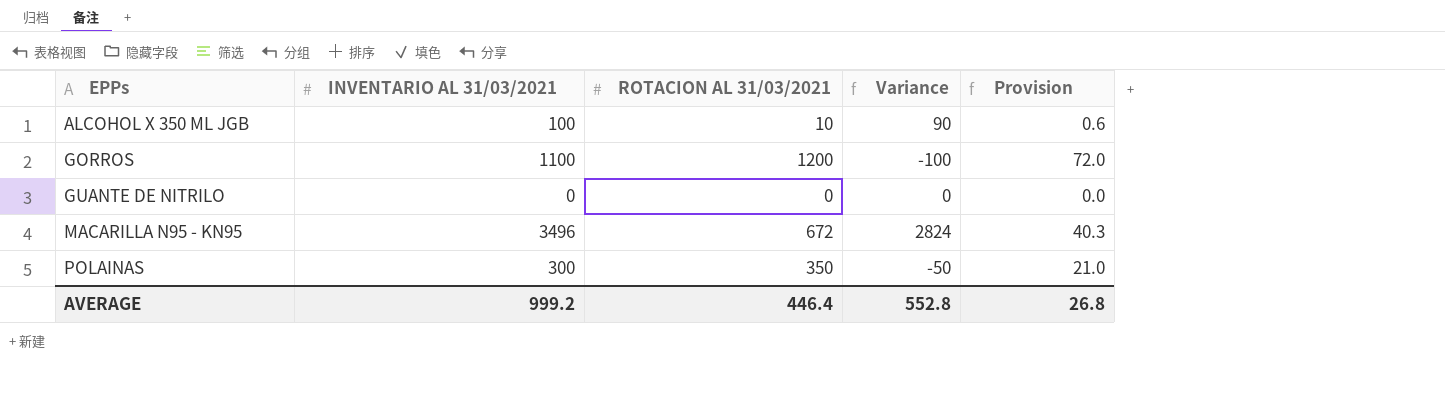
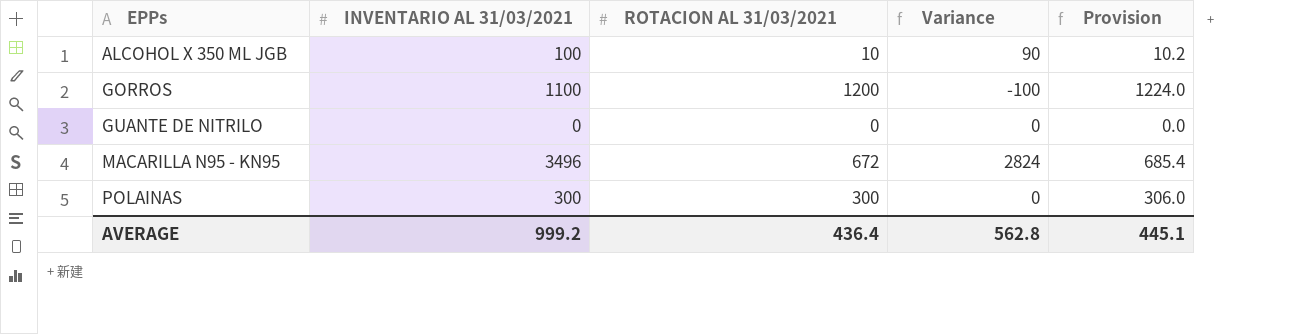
column Provision | formula: [ROTACION AL 31/03/2021] * 0.06 -> [ROTACION AL 31/03/2021] * 1.02
POLAINAS | ROTACION AL 31/03/2021: 350 -> 300
POLAINAS | Variance: -50 -> 0
AVERAGE | ROTACION AL 31/03/2021: 446.4 -> 436.4
AVERAGE | Variance: 552.8 -> 562.8
AVERAGE | Provision: 26.8 -> 445.1

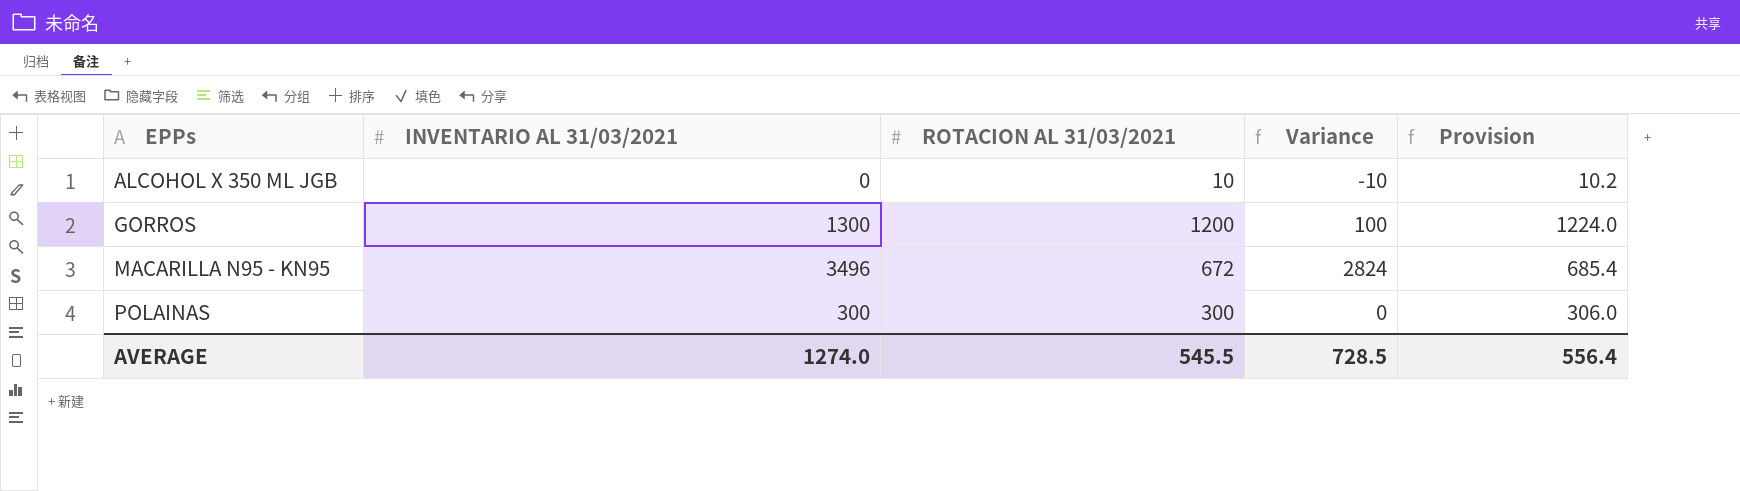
row GUANTE DE NITRILO: 0 | 0 | 0 | 0.0 -> none
ALCOHOL X 350 ML JGB | INVENTARIO AL 31/03/2021: 100 -> 0
ALCOHOL X 350 ML JGB | Variance: 90 -> -10
GORROS | INVENTARIO AL 31/03/2021: 1100 -> 1300
GORROS | Variance: -100 -> 100
AVERAGE | INVENTARIO AL 31/03/2021: 999.2 -> 1274.0
AVERAGE | ROTACION AL 31/03/2021: 436.4 -> 545.5
AVERAGE | Variance: 562.8 -> 728.5
AVERAGE | Provision: 445.1 -> 556.4

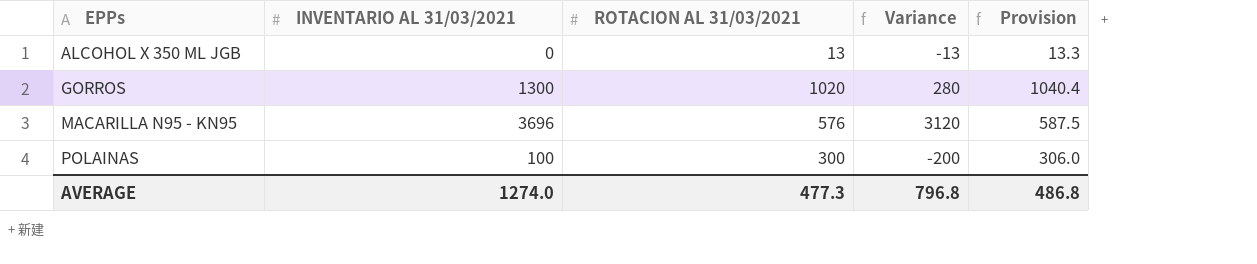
ALCOHOL X 350 ML JGB | ROTACION AL 31/03/2021: 10 -> 13
ALCOHOL X 350 ML JGB | Variance: -10 -> -13
ALCOHOL X 350 ML JGB | Provision: 10.2 -> 13.3
GORROS | ROTACION AL 31/03/2021: 1200 -> 1020
GORROS | Variance: 100 -> 280
GORROS | Provision: 1224.0 -> 1040.4
MACARILLA N95 - KN95 | INVENTARIO AL 31/03/2021: 3496 -> 3696
MACARILLA N95 - KN95 | ROTACION AL 31/03/2021: 672 -> 576
MACARILLA N95 - KN95 | Variance: 2824 -> 3120
MACARILLA N95 - KN95 | Provision: 685.4 -> 587.5
POLAINAS | INVENTARIO AL 31/03/2021: 300 -> 100
POLAINAS | Variance: 0 -> -200
AVERAGE | ROTACION AL 31/03/2021: 545.5 -> 477.3
AVERAGE | Variance: 728.5 -> 796.8
AVERAGE | Provision: 556.4 -> 486.8

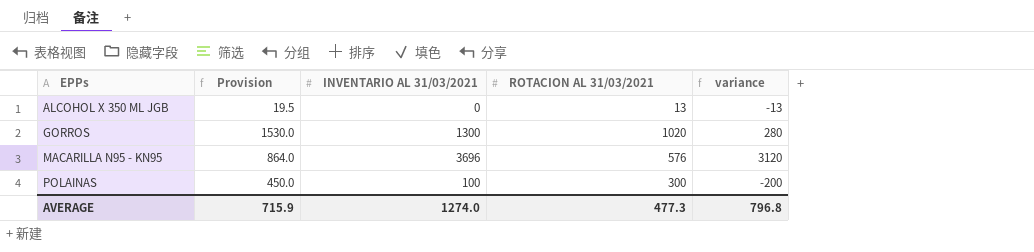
column Provision | formula: [ROTACION AL 31/03/2021] * 1.02 -> [ROTACION AL 31/03/2021] * 1.5
column Provision | position: 5 -> 2
column name: Variance -> variance
AVERAGE | Provision: 486.8 -> 715.9

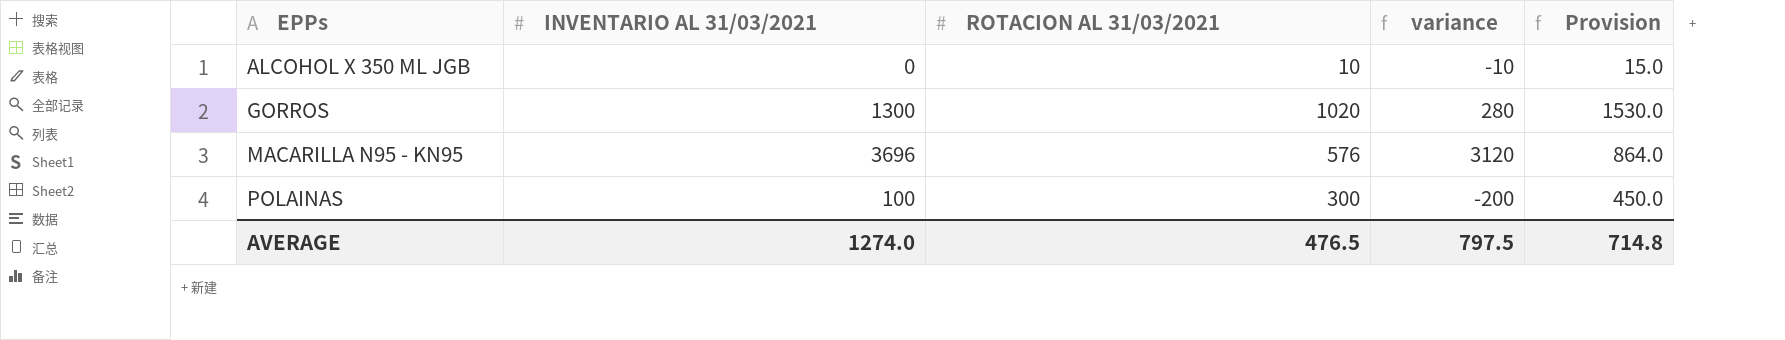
column Provision | position: 2 -> 5
ALCOHOL X 350 ML JGB | ROTACION AL 31/03/2021: 13 -> 10
ALCOHOL X 350 ML JGB | variance: -13 -> -10
ALCOHOL X 350 ML JGB | Provision: 19.5 -> 15.0
AVERAGE | ROTACION AL 31/03/2021: 477.3 -> 476.5
AVERAGE | variance: 796.8 -> 797.5
AVERAGE | Provision: 715.9 -> 714.8

